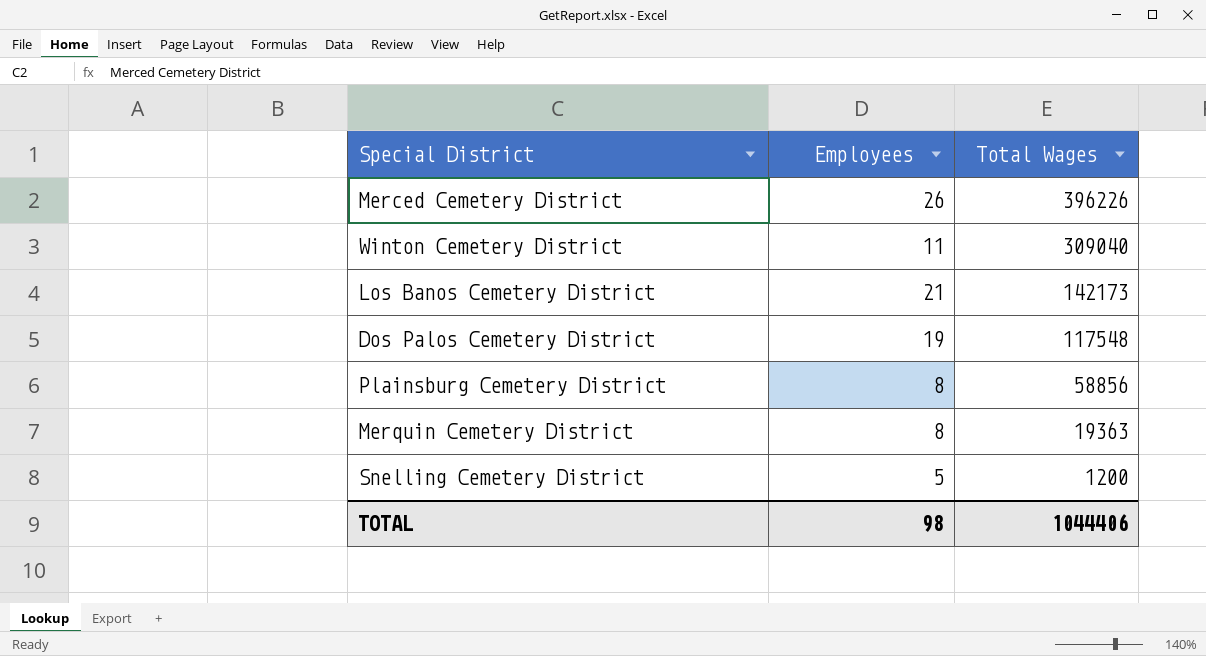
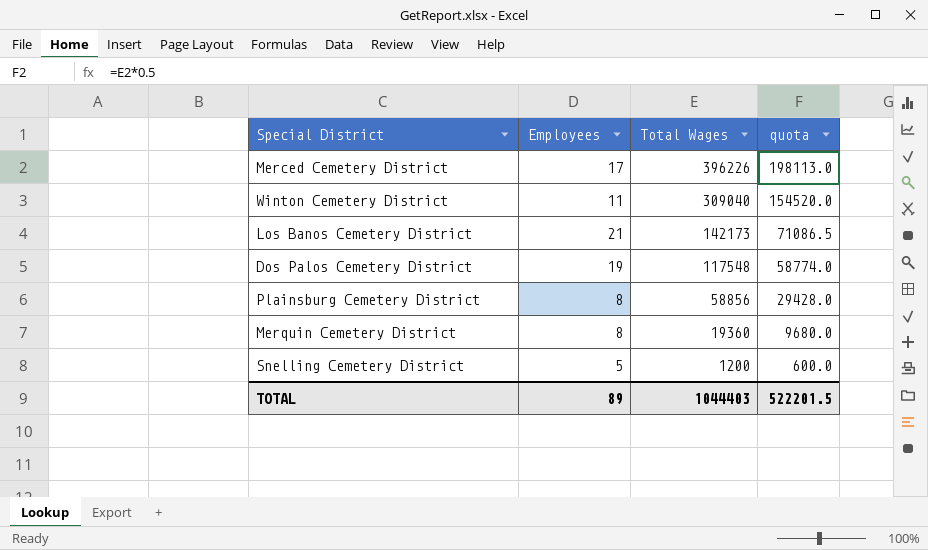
column quota | formula: none -> [Total Wages] * 0.5
Merced Cemetery District | Employees: 26 -> 17
Merquin Cemetery District | Total Wages: 19363 -> 19360
TOTAL | Employees: 98 -> 89
TOTAL | Total Wages: 1044406 -> 1044403

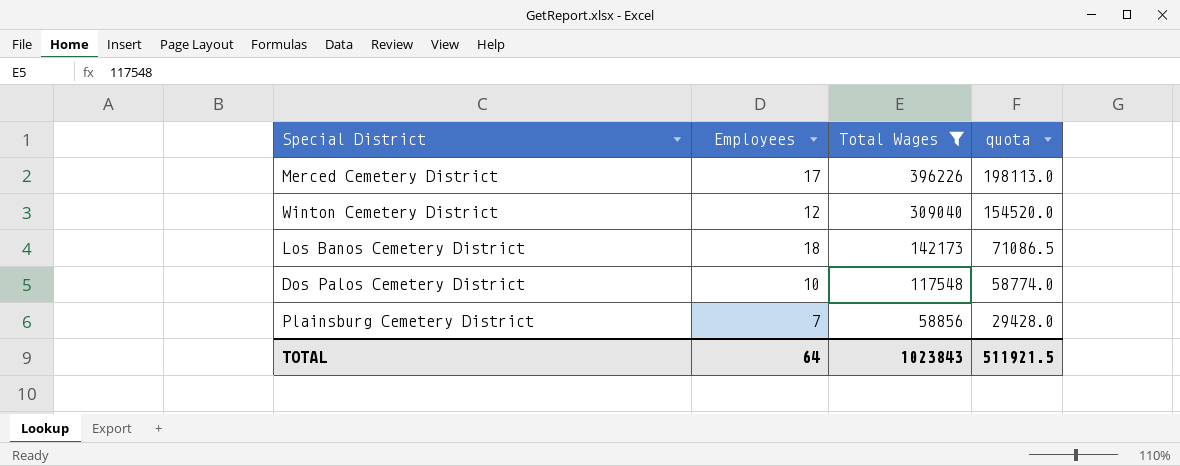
filter: none -> Total Wages >= 58856
Winton Cemetery District | Employees: 11 -> 12
Los Banos Cemetery District | Employees: 21 -> 18
Dos Palos Cemetery District | Employees: 19 -> 10
Plainsburg Cemetery District | Employees: 8 -> 7
TOTAL | Employees: 89 -> 64
TOTAL | Total Wages: 1044403 -> 1023843
TOTAL | quota: 522201.5 -> 511921.5

